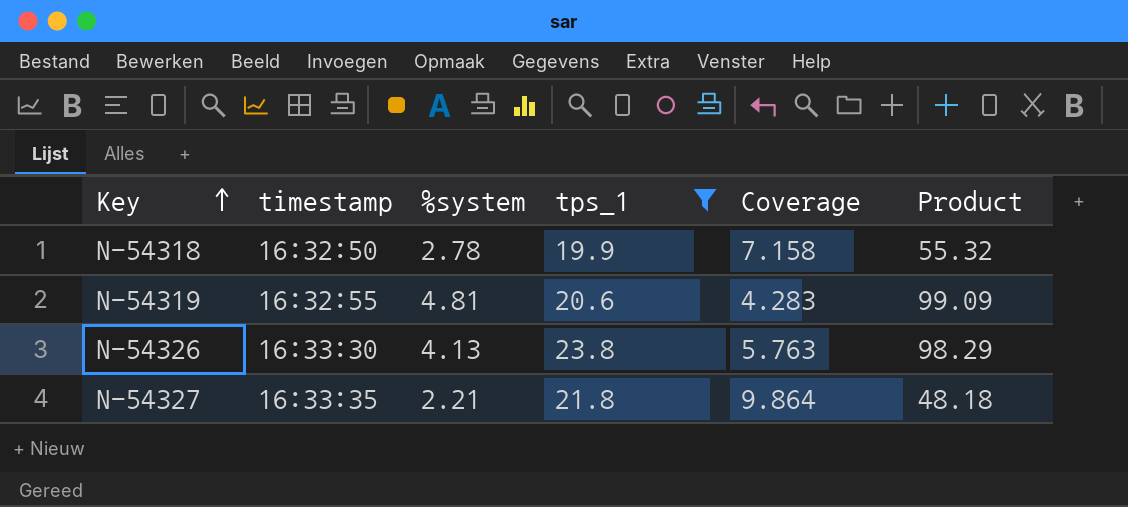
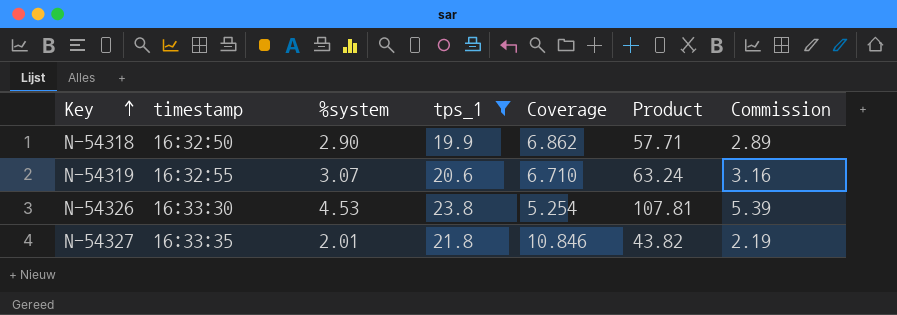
column Commission | formula: none -> [Product] * 0.05
N-54318 | %system: 2.78 -> 2.90
N-54318 | Coverage: 7.158 -> 6.862
N-54318 | Product: 55.32 -> 57.71
N-54319 | %system: 4.81 -> 3.07
N-54319 | Coverage: 4.283 -> 6.710
N-54319 | Product: 99.09 -> 63.24
N-54326 | %system: 4.13 -> 4.53
N-54326 | Coverage: 5.763 -> 5.254
N-54326 | Product: 98.29 -> 107.81
N-54327 | %system: 2.21 -> 2.01
N-54327 | Coverage: 9.864 -> 10.846
N-54327 | Product: 48.18 -> 43.82

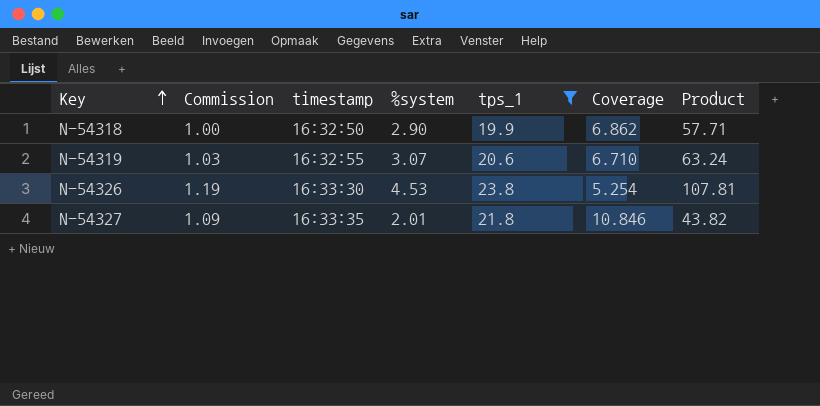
column Commission | formula: [Product] * 0.05 -> [tps_1] * 0.05
column Commission | position: 7 -> 2

